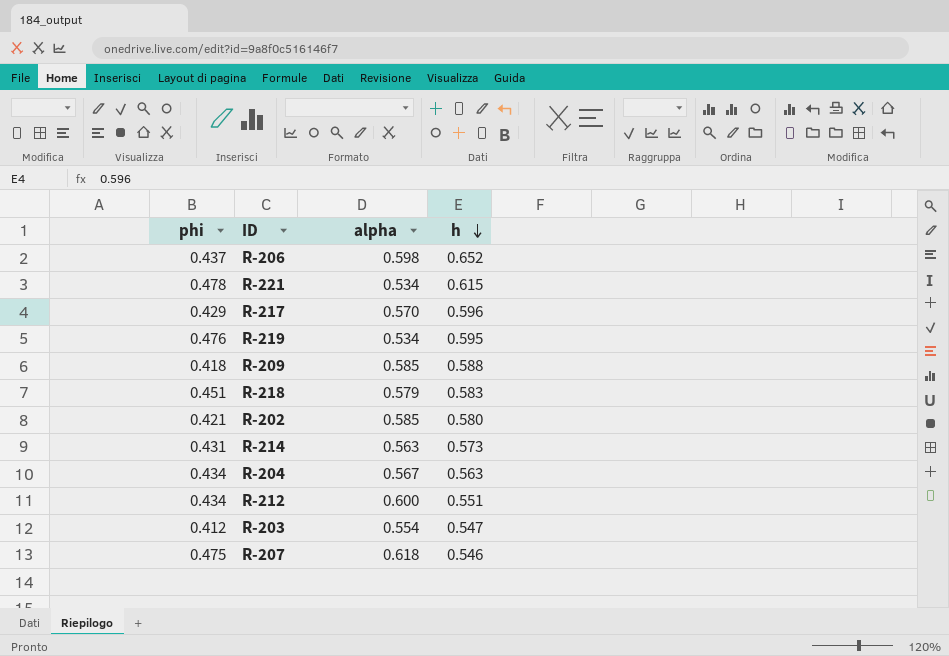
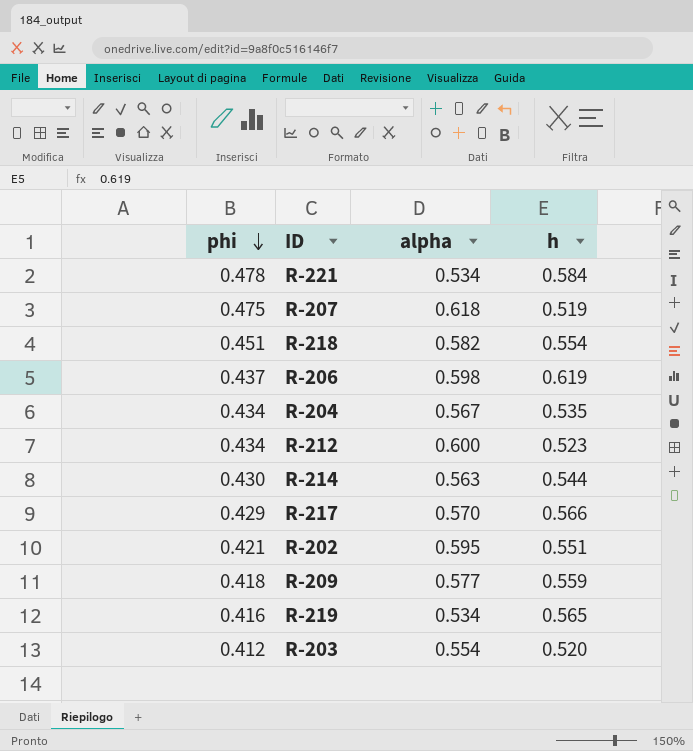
row order: h descending -> phi descending
R-221 | h: 0.615 -> 0.584
R-207 | h: 0.546 -> 0.519
R-218 | alpha: 0.579 -> 0.582
R-218 | h: 0.583 -> 0.554
R-206 | h: 0.652 -> 0.619
R-204 | h: 0.563 -> 0.535
R-212 | h: 0.551 -> 0.523
R-214 | phi: 0.431 -> 0.430
R-214 | h: 0.573 -> 0.544
R-217 | h: 0.596 -> 0.566
R-202 | alpha: 0.585 -> 0.595
R-202 | h: 0.580 -> 0.551
R-209 | alpha: 0.585 -> 0.577
R-209 | h: 0.588 -> 0.559
R-219 | phi: 0.476 -> 0.416
R-219 | h: 0.595 -> 0.565
R-203 | h: 0.547 -> 0.520

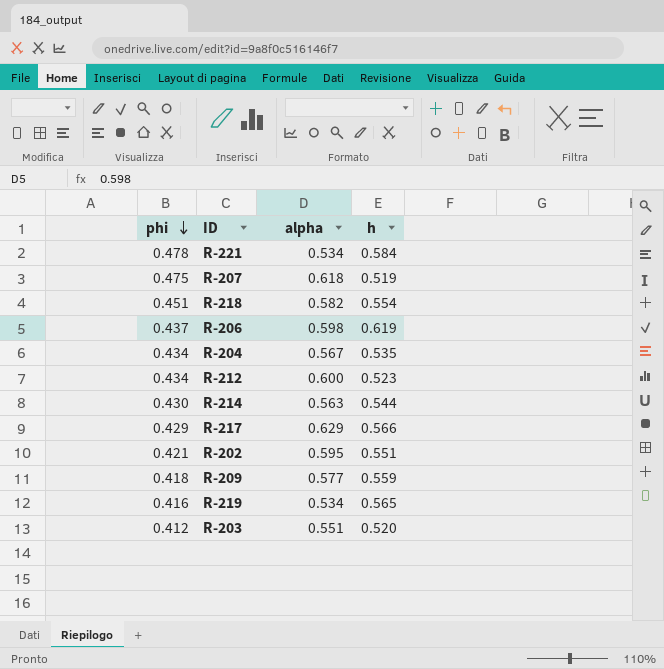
R-217 | alpha: 0.570 -> 0.629
R-203 | alpha: 0.554 -> 0.551

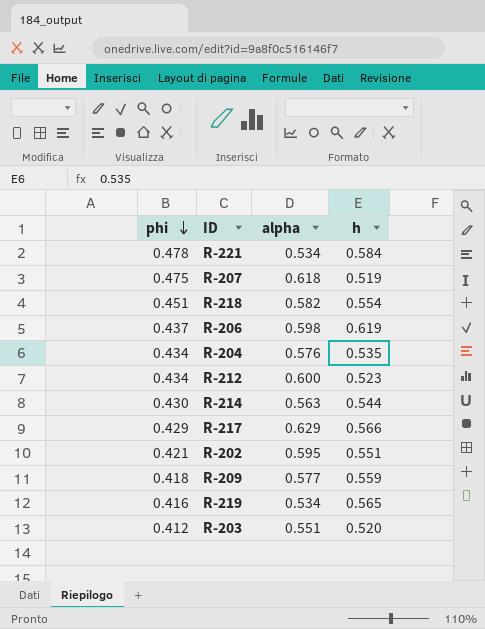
R-204 | alpha: 0.567 -> 0.576

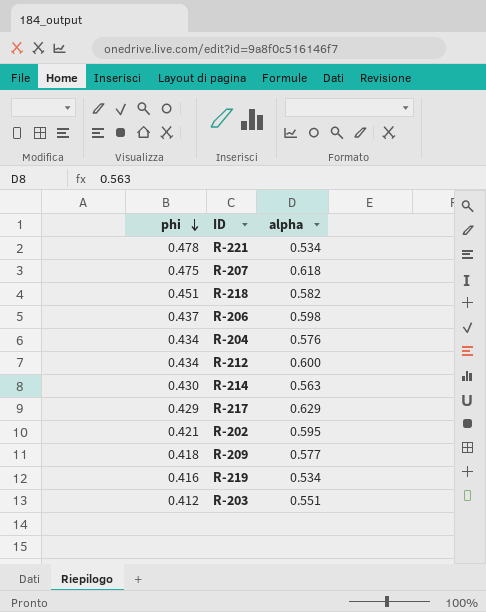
column h | position: 4 -> none

